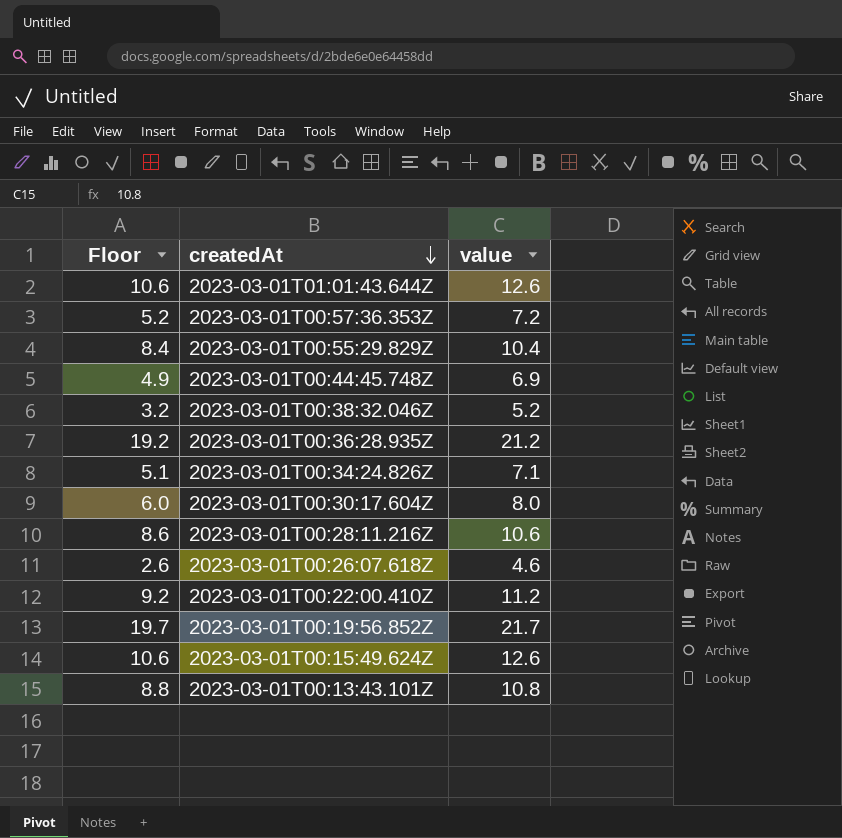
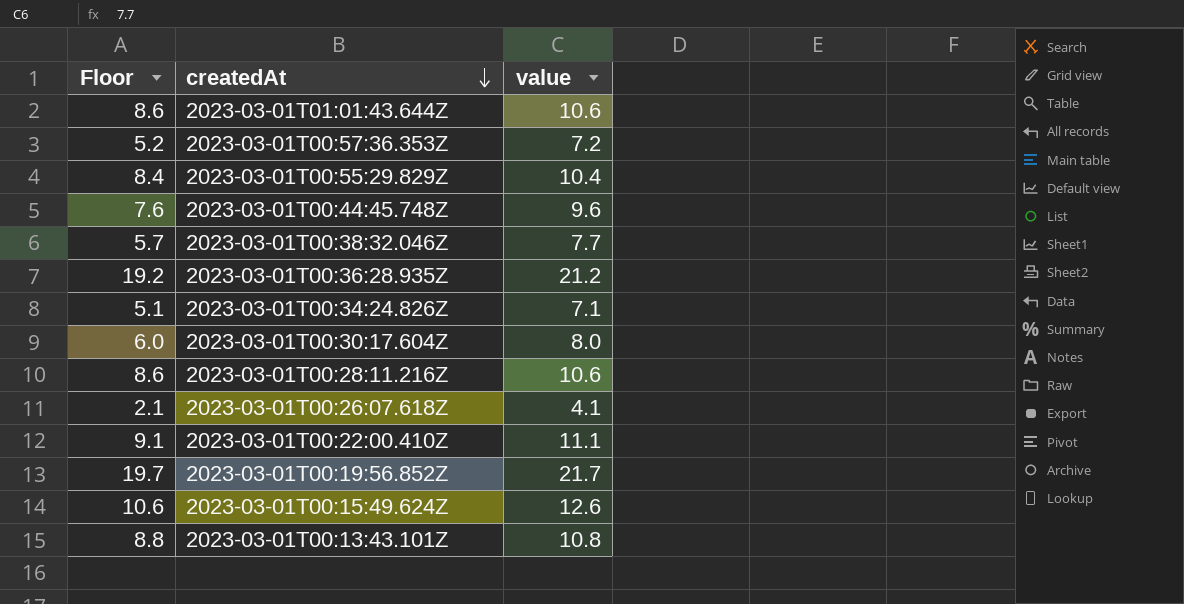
2023-03-01T01:01:43.644Z | Floor: 10.6 -> 8.6
2023-03-01T01:01:43.644Z | value: 12.6 -> 10.6
2023-03-01T00:44:45.748Z | Floor: 4.9 -> 7.6
2023-03-01T00:44:45.748Z | value: 6.9 -> 9.6
2023-03-01T00:38:32.046Z | Floor: 3.2 -> 5.7
2023-03-01T00:38:32.046Z | value: 5.2 -> 7.7
2023-03-01T00:26:07.618Z | Floor: 2.6 -> 2.1
2023-03-01T00:26:07.618Z | value: 4.6 -> 4.1
2023-03-01T00:22:00.410Z | Floor: 9.2 -> 9.1
2023-03-01T00:22:00.410Z | value: 11.2 -> 11.1

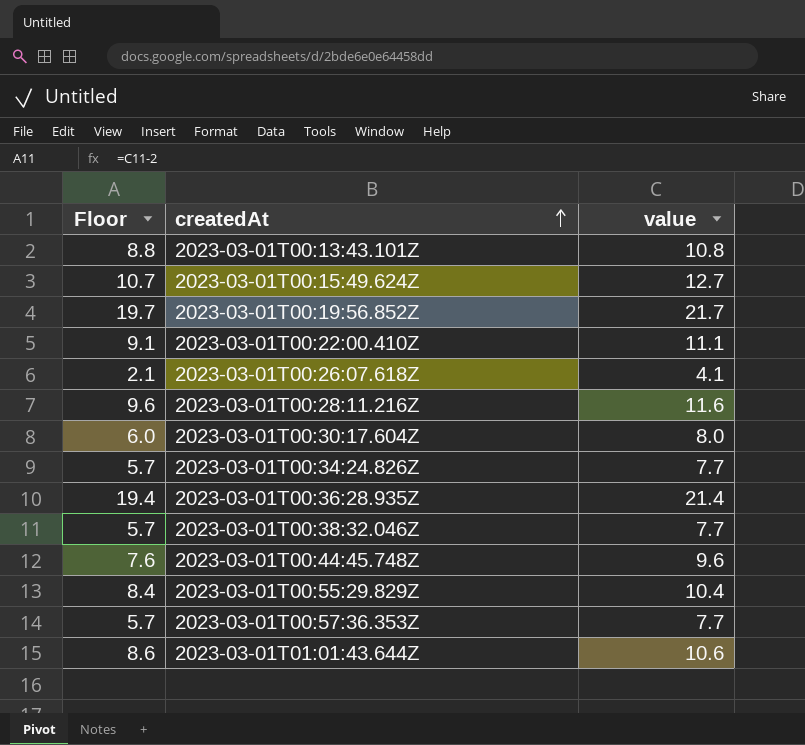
row order: createdAt descending -> createdAt ascending
2023-03-01T00:15:49.624Z | Floor: 10.6 -> 10.7
2023-03-01T00:15:49.624Z | value: 12.6 -> 12.7
2023-03-01T00:28:11.216Z | Floor: 8.6 -> 9.6
2023-03-01T00:28:11.216Z | value: 10.6 -> 11.6
2023-03-01T00:34:24.826Z | Floor: 5.1 -> 5.7
2023-03-01T00:34:24.826Z | value: 7.1 -> 7.7
2023-03-01T00:36:28.935Z | Floor: 19.2 -> 19.4
2023-03-01T00:36:28.935Z | value: 21.2 -> 21.4
2023-03-01T00:57:36.353Z | Floor: 5.2 -> 5.7
2023-03-01T00:57:36.353Z | value: 7.2 -> 7.7

